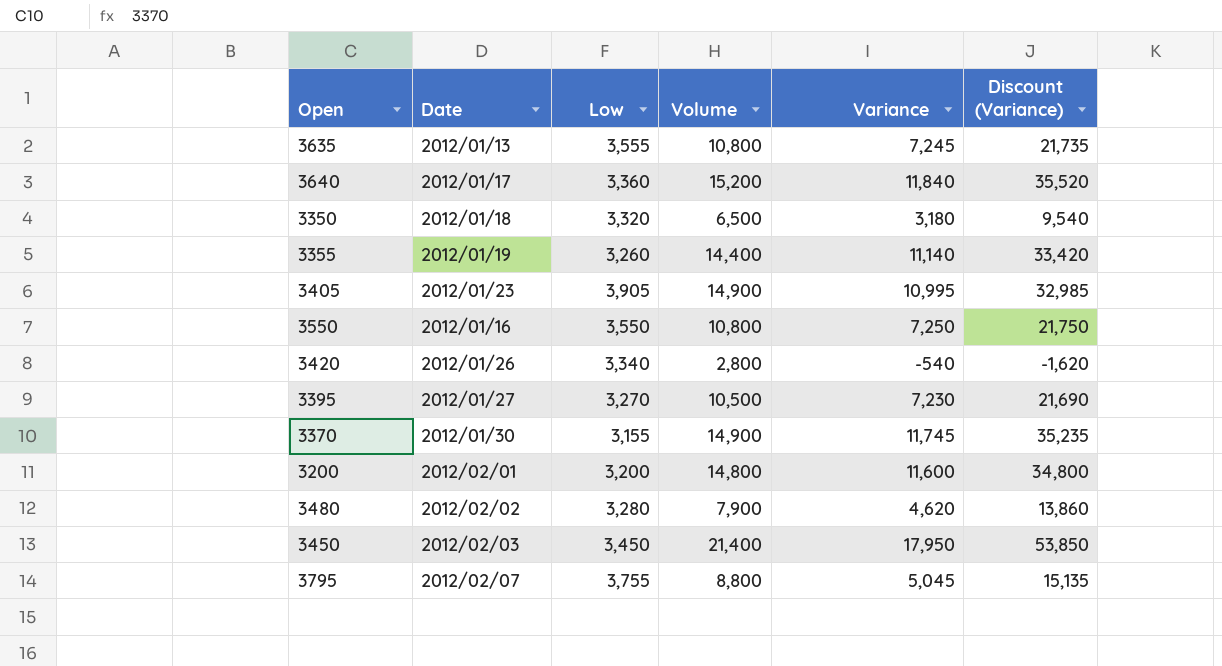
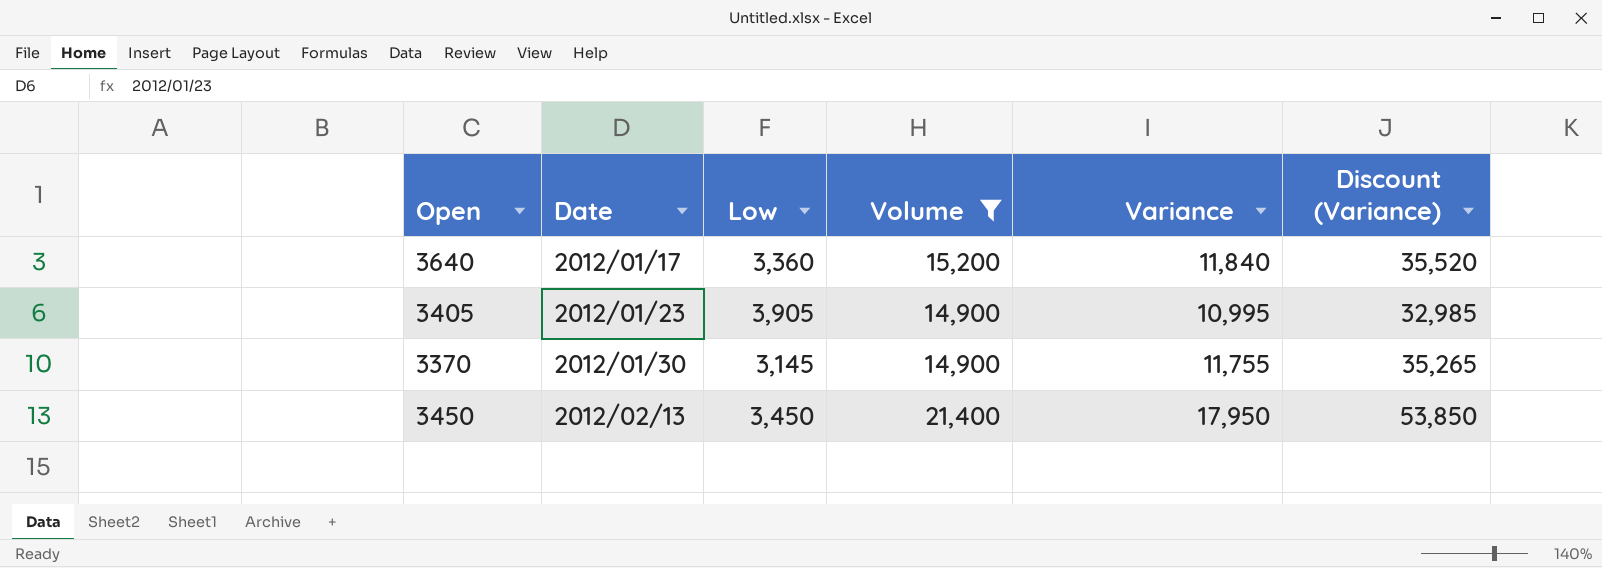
filter: none -> Volume >= 14,900
3370 | Low: 3,155 -> 3,145
3370 | Variance: 11,745 -> 11,755
3370 | Discount (Variance): 35,235 -> 35,265
3450 | Date: 2012/02/03 -> 2012/02/13

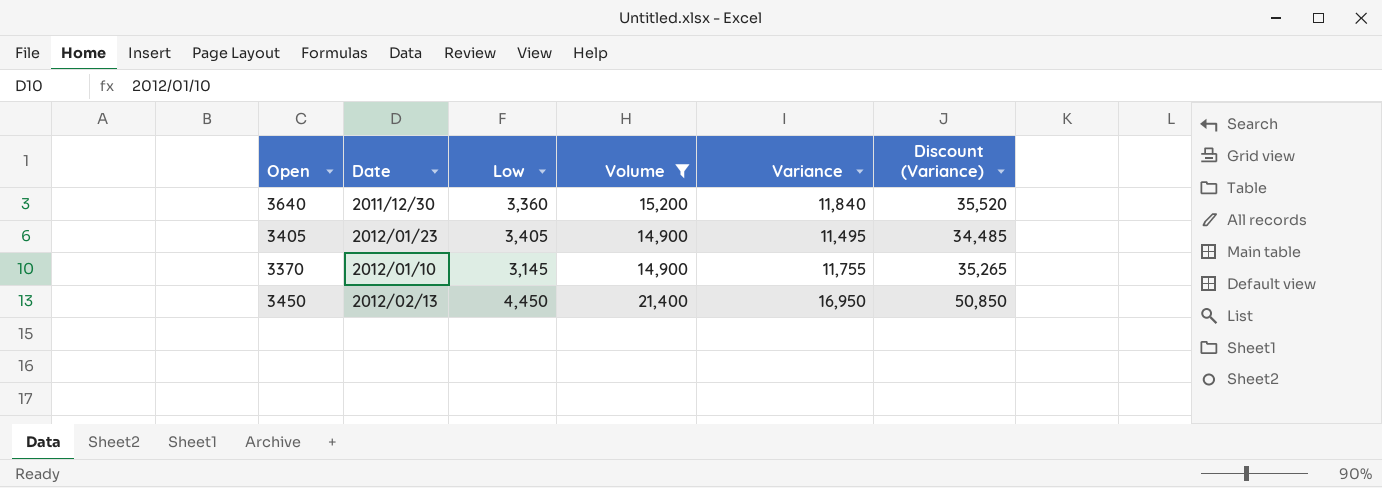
3640 | Date: 2012/01/17 -> 2011/12/30
3405 | Low: 3,905 -> 3,405
3405 | Variance: 10,995 -> 11,495
3405 | Discount (Variance): 32,985 -> 34,485
3370 | Date: 2012/01/30 -> 2012/01/10
3450 | Low: 3,450 -> 4,450
3450 | Variance: 17,950 -> 16,950
3450 | Discount (Variance): 53,850 -> 50,850

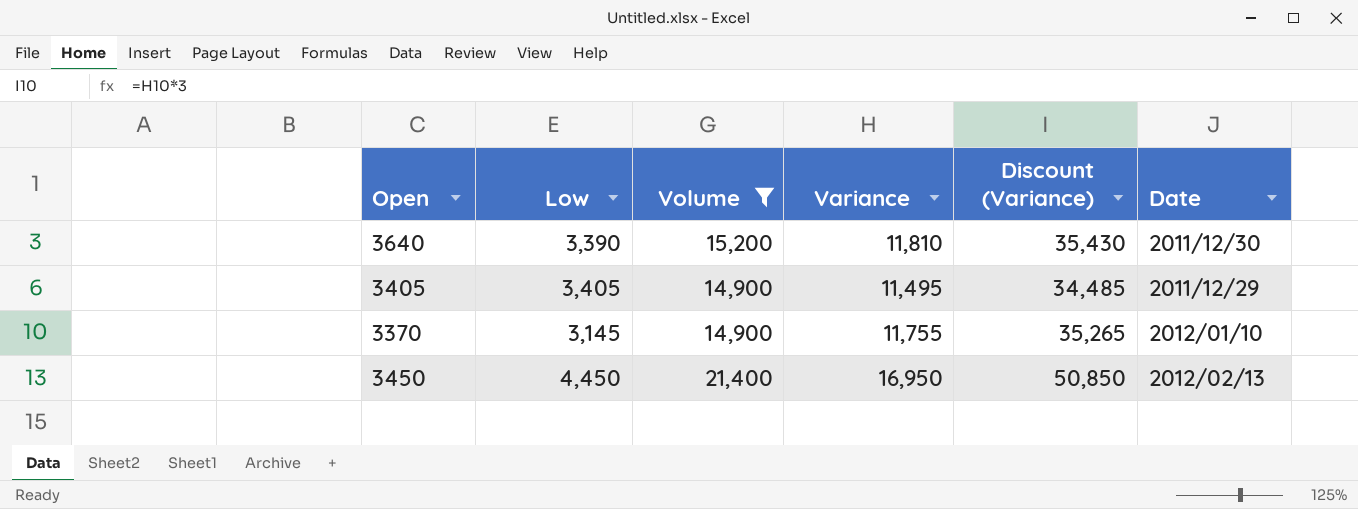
column Date | position: 2 -> 6
3640 | Low: 3,360 -> 3,390
3640 | Variance: 11,840 -> 11,810
3640 | Discount (Variance): 35,520 -> 35,430
3405 | Date: 2012/01/23 -> 2011/12/29

